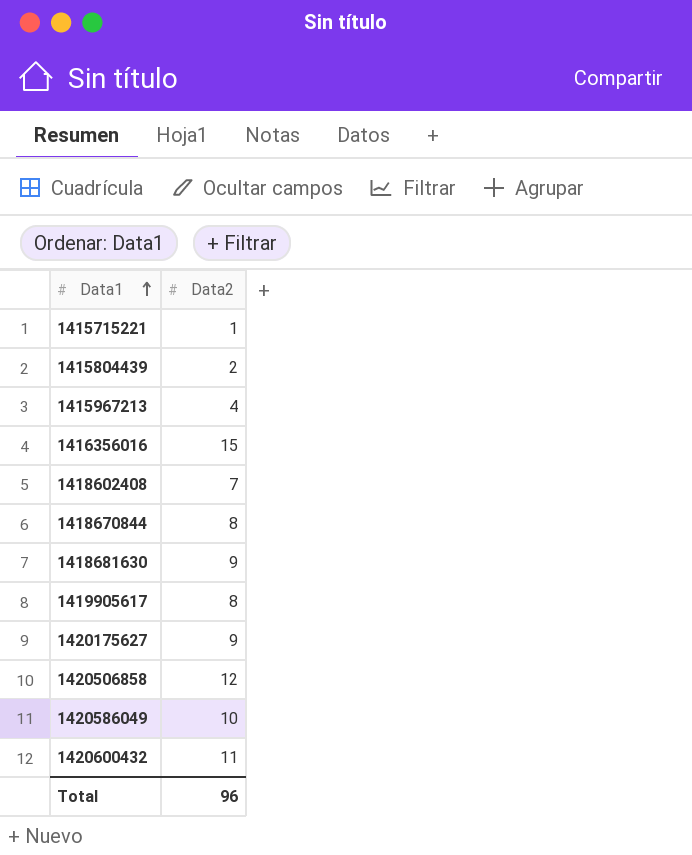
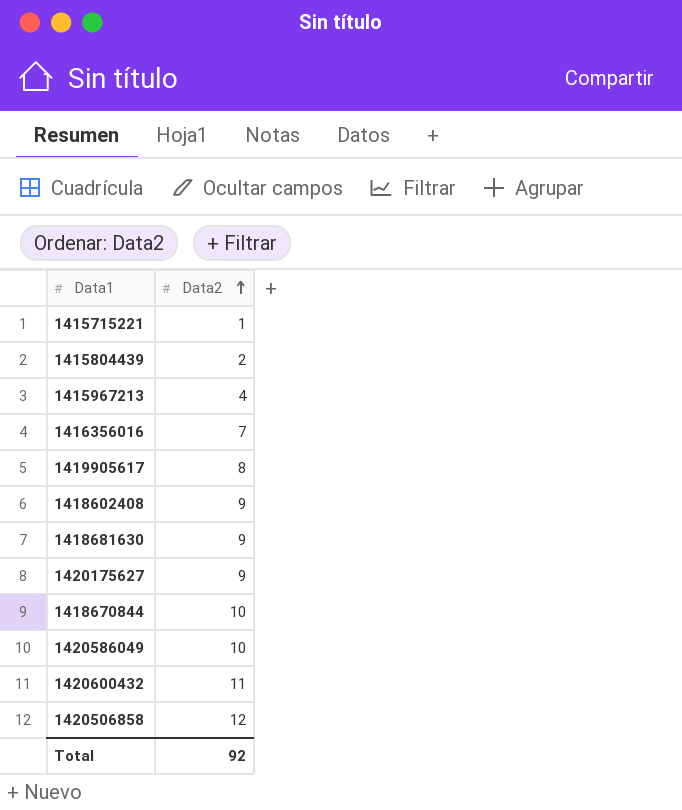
row order: Data1 ascending -> Data2 ascending
1416356016 | Data2: 15 -> 7
1418602408 | Data2: 7 -> 9
1418670844 | Data2: 8 -> 10
Total | Data2: 96 -> 92

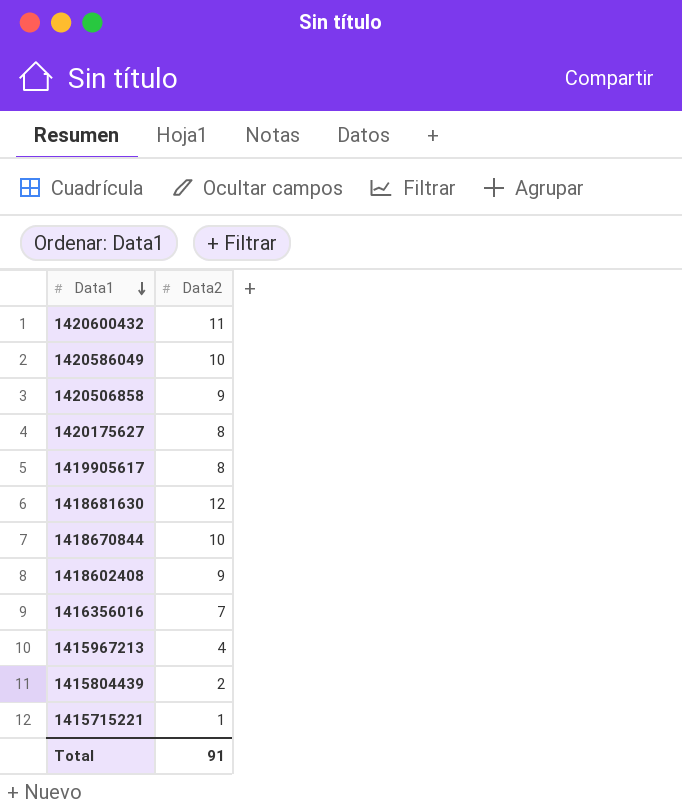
row order: Data2 ascending -> Data1 descending
1420506858 | Data2: 12 -> 9
1420175627 | Data2: 9 -> 8
1418681630 | Data2: 9 -> 12
Total | Data2: 92 -> 91

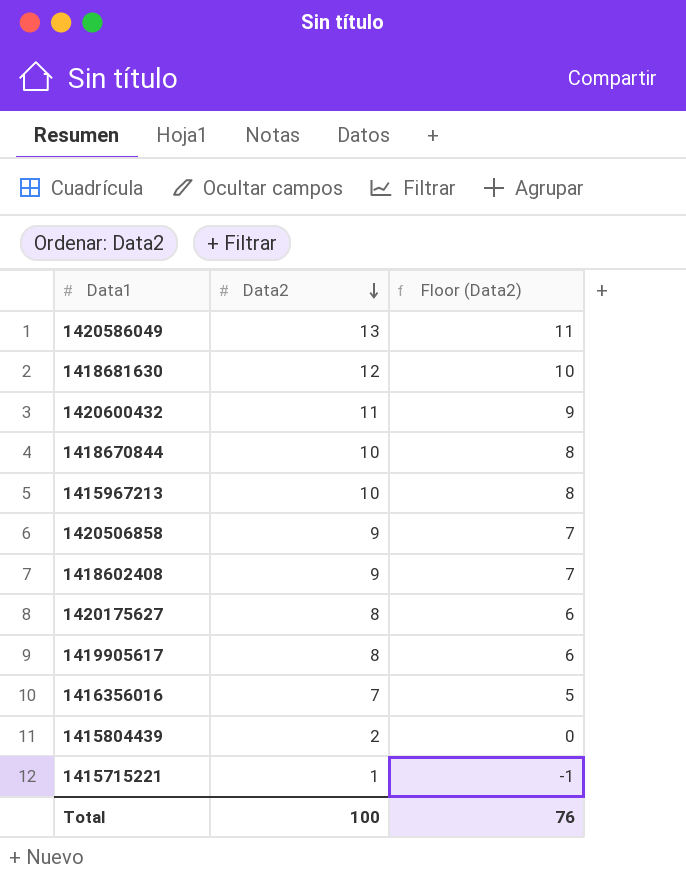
row order: Data1 descending -> Data2 descending
column Floor (Data2) | formula: none -> [Data2] - 2
1420586049 | Data2: 10 -> 13
1415967213 | Data2: 4 -> 10
Total | Data2: 91 -> 100

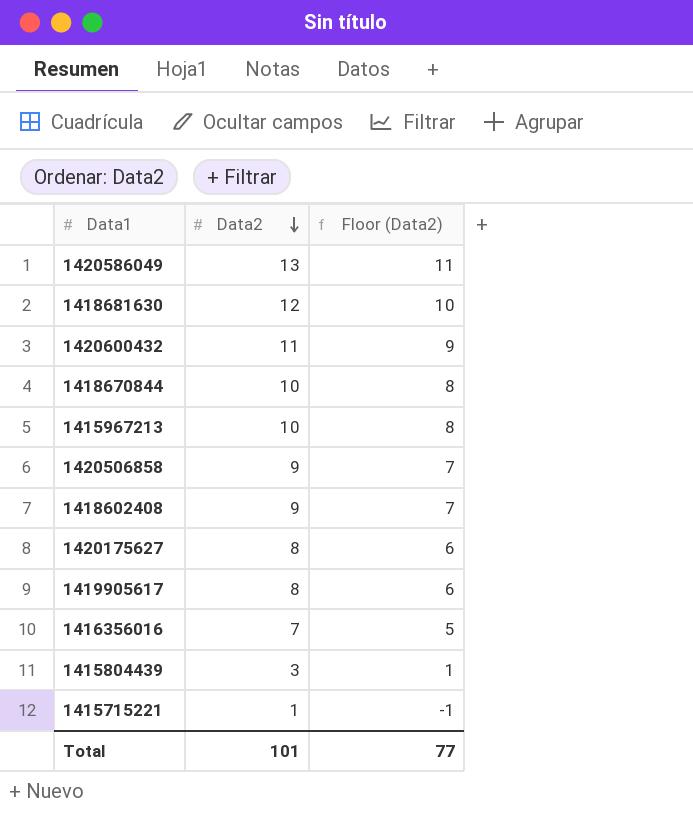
1415804439 | Data2: 2 -> 3
1415804439 | Floor (Data2): 0 -> 1
Total | Data2: 100 -> 101
Total | Floor (Data2): 76 -> 77

